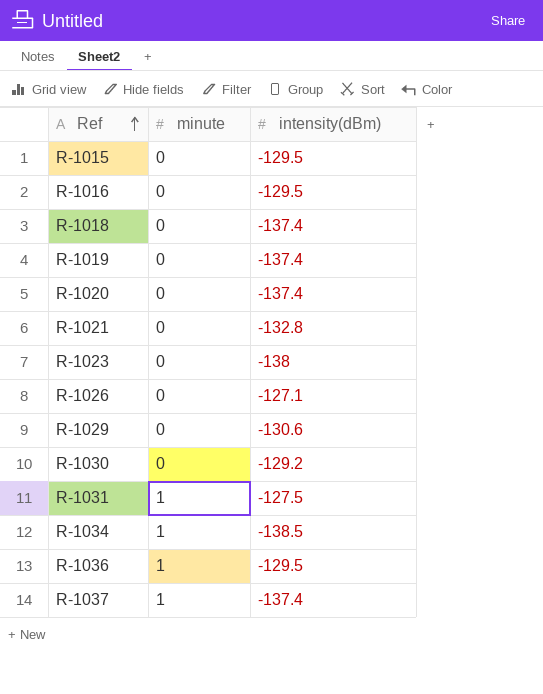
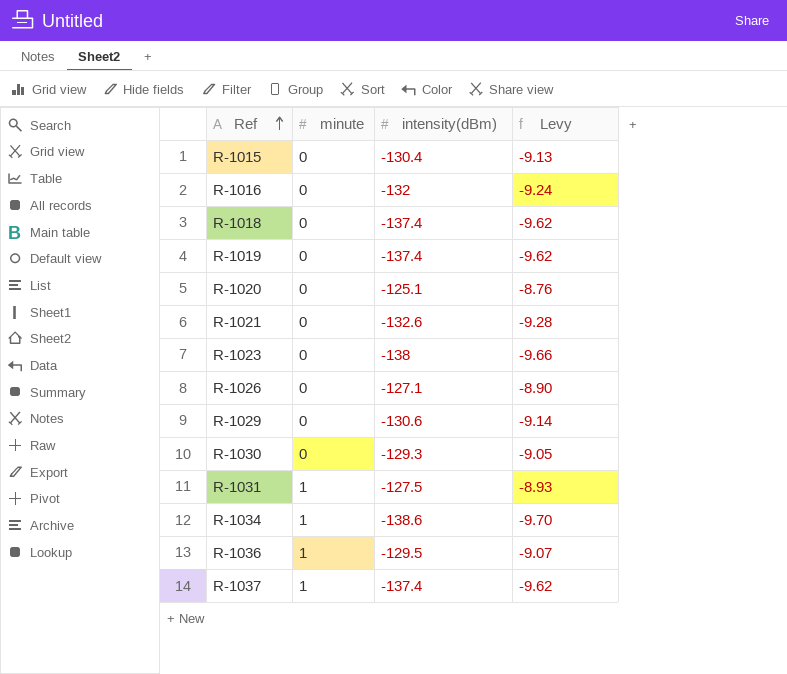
column Levy | formula: none -> [intensity(dBm)] * 0.07
R-1015 | intensity(dBm): -129.5 -> -130.4
R-1016 | intensity(dBm): -129.5 -> -132
R-1020 | intensity(dBm): -137.4 -> -125.1
R-1021 | intensity(dBm): -132.8 -> -132.6
R-1030 | intensity(dBm): -129.2 -> -129.3
R-1034 | intensity(dBm): -138.5 -> -138.6

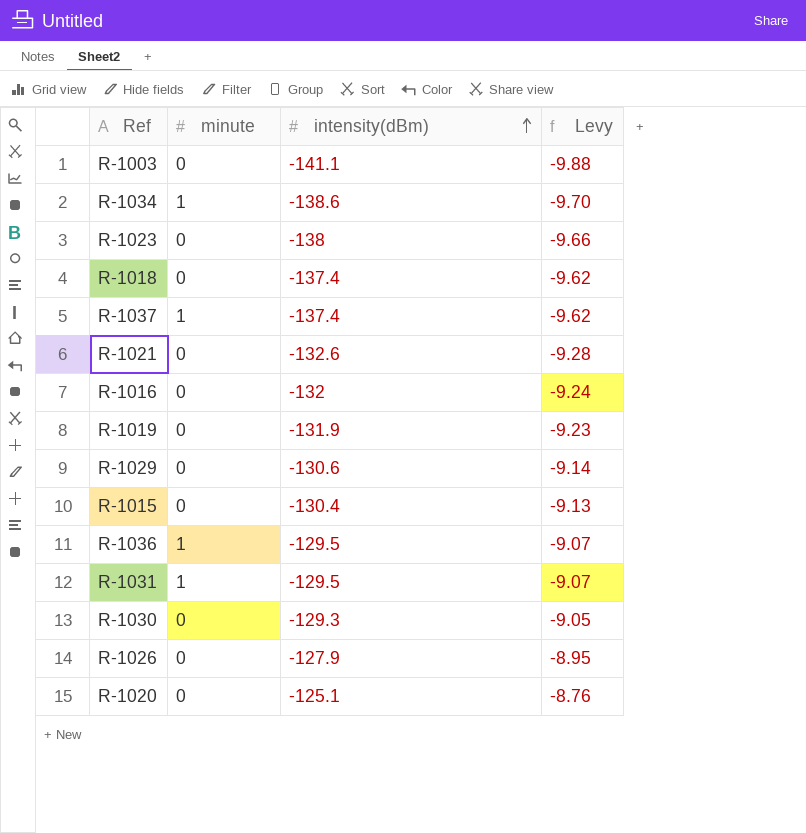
row order: Ref ascending -> intensity(dBm) ascending
row R-1003: none -> 0 | -141.1 | -9.88
R-1019 | intensity(dBm): -137.4 -> -131.9
R-1019 | Levy: -9.62 -> -9.23
R-1031 | intensity(dBm): -127.5 -> -129.5
R-1031 | Levy: -8.93 -> -9.07
R-1026 | intensity(dBm): -127.1 -> -127.9
R-1026 | Levy: -8.90 -> -8.95

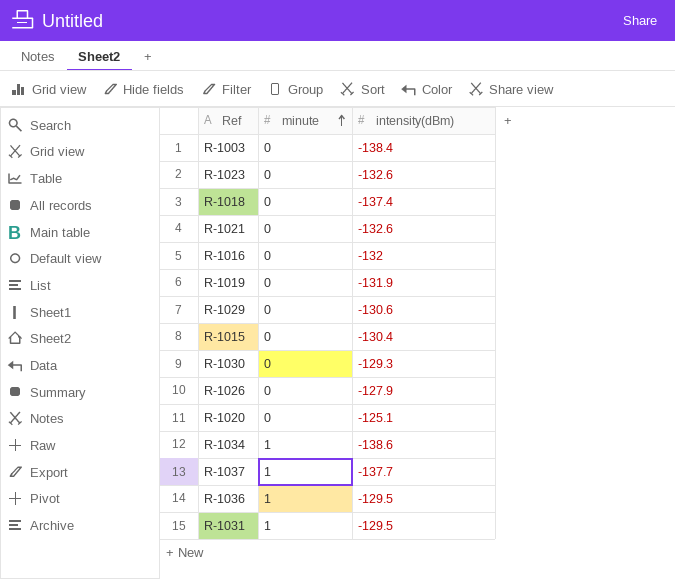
row order: intensity(dBm) ascending -> minute ascending
column Levy | formula: [intensity(dBm)] * 0.07 -> none
R-1003 | intensity(dBm): -141.1 -> -138.4
R-1023 | intensity(dBm): -138 -> -132.6
R-1037 | intensity(dBm): -137.4 -> -137.7

